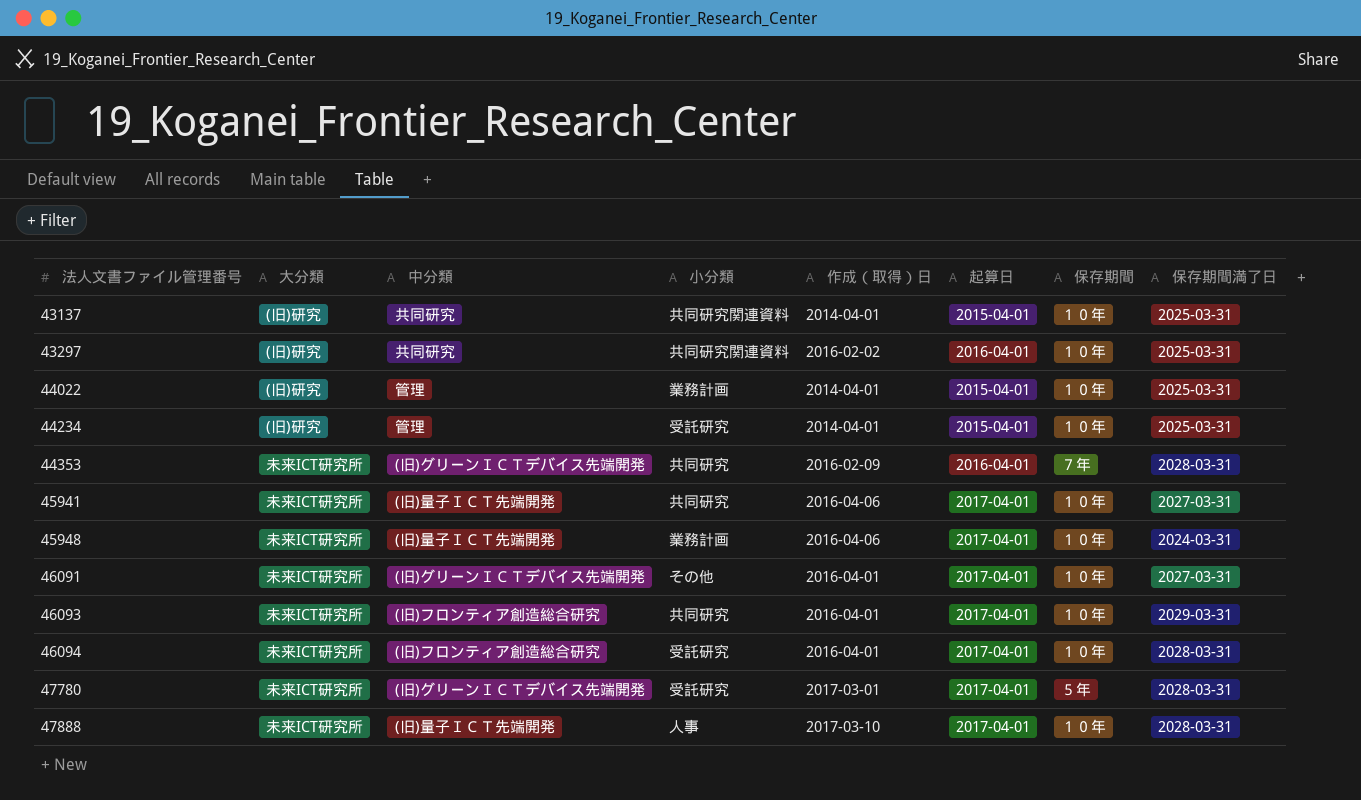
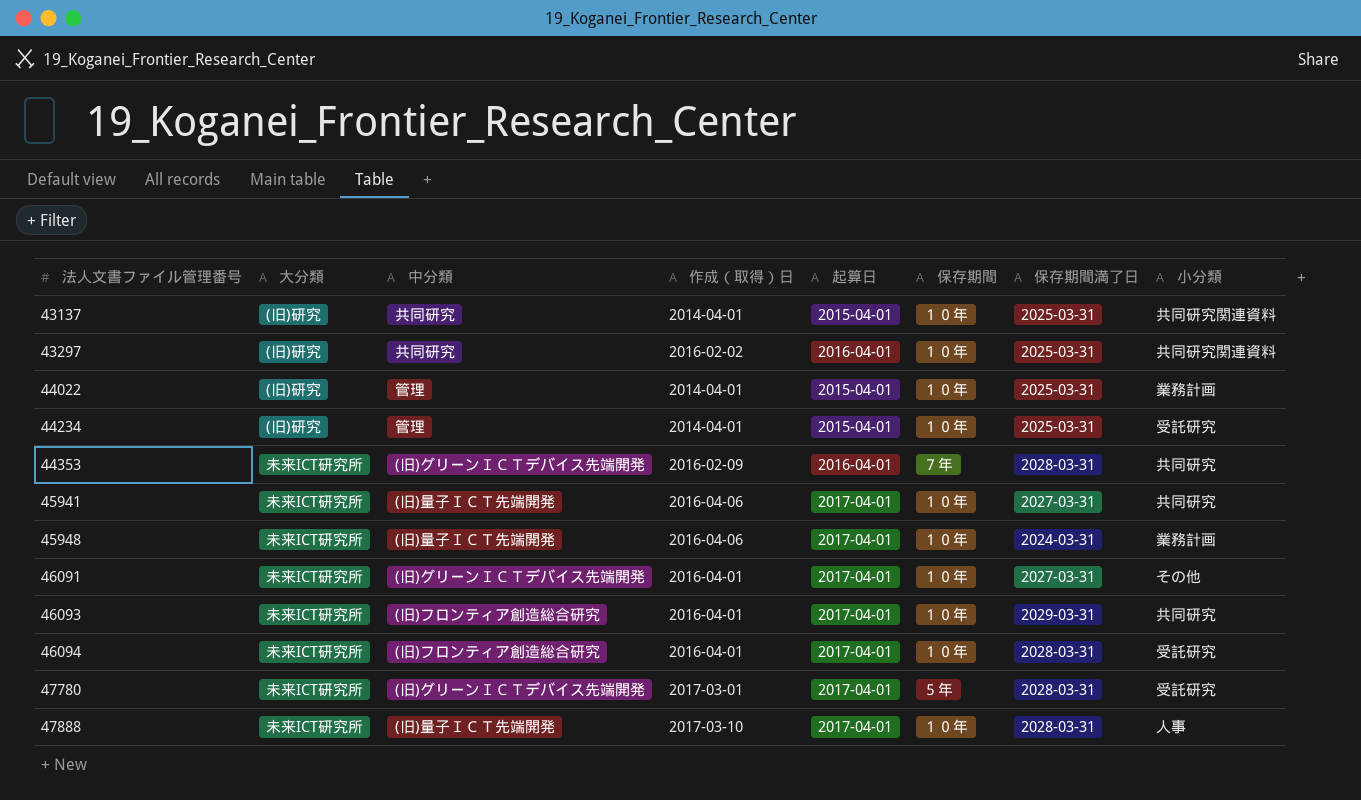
column 小分類 | position: 4 -> 8

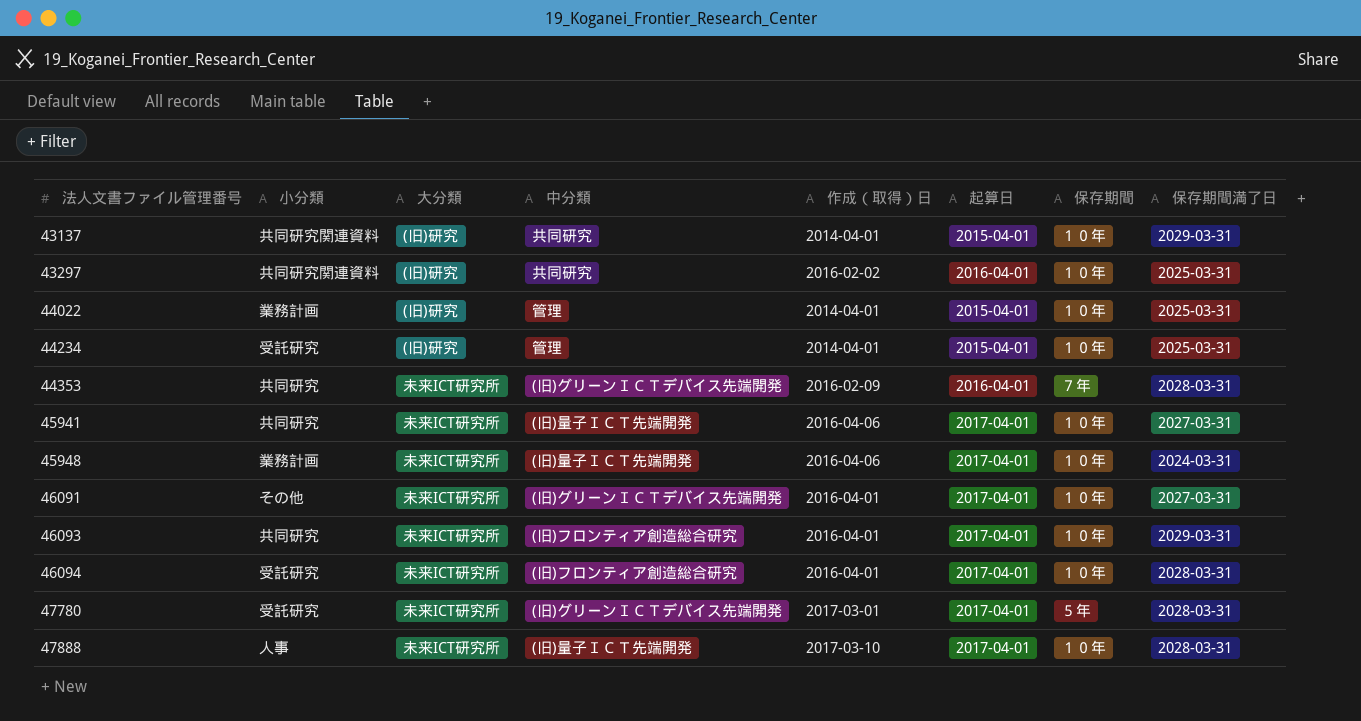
column 小分類 | position: 8 -> 2
43137 | 保存期間満了日: 2025-03-31 -> 2029-03-31

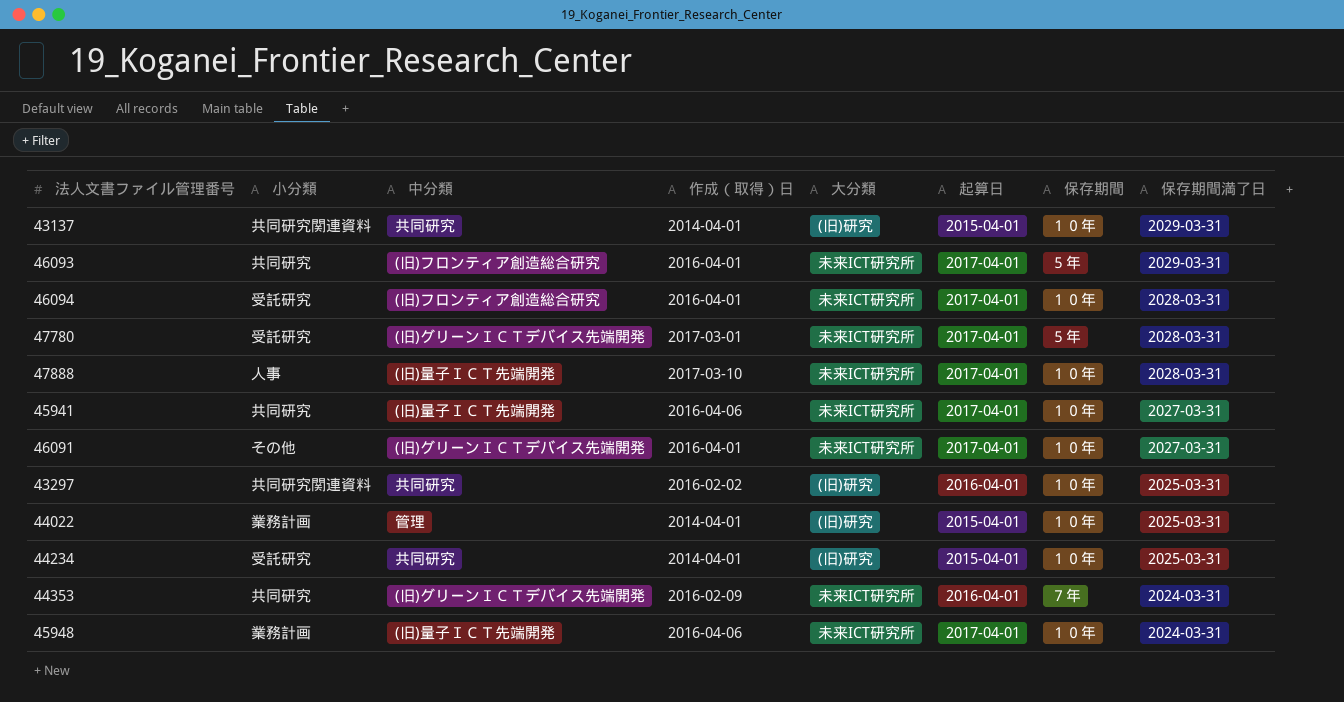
row order: 法人文書ファイル管理番号 ascending -> 保存期間満了日 descending
column 大分類 | position: 3 -> 5
46093 | 保存期間: １０年 -> ５年
44234 | 中分類: 管理 -> 共同研究
44353 | 保存期間満了日: 2028-03-31 -> 2024-03-31

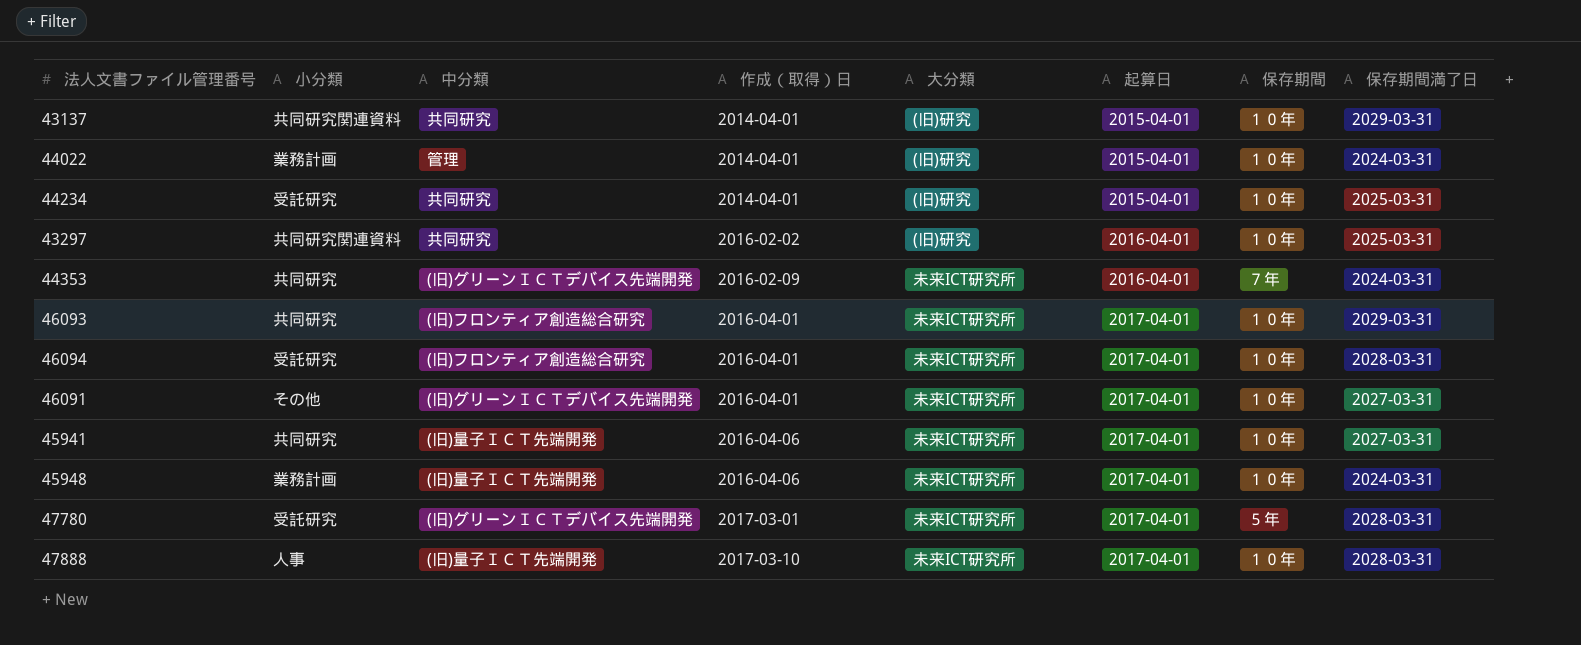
row order: 保存期間満了日 descending -> 作成（取得）日 ascending
44022 | 保存期間満了日: 2025-03-31 -> 2024-03-31
46093 | 保存期間: ５年 -> １０年

